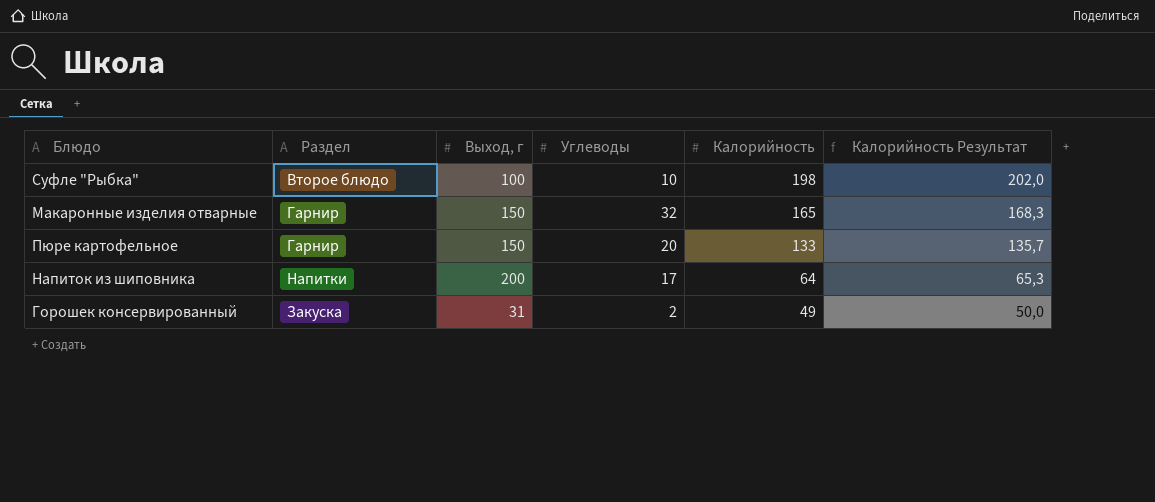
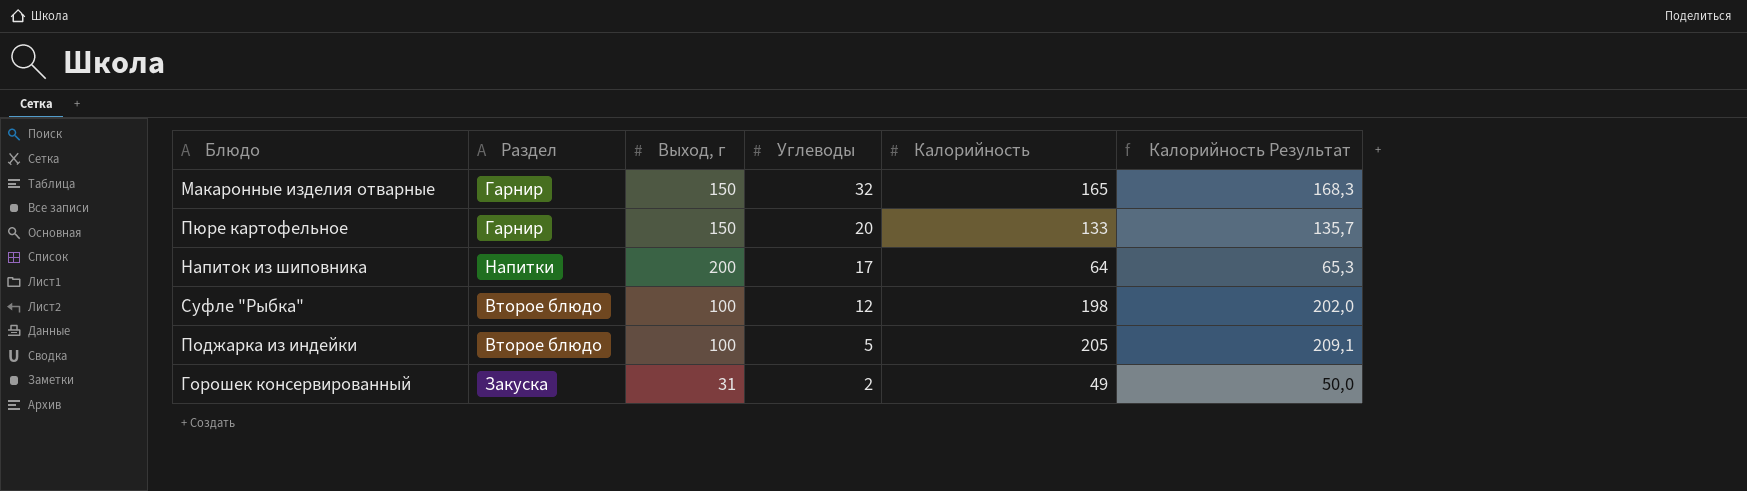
row order: Калорийность descending -> Углеводы descending
Суфле "Рыбка" | Углеводы: 10 -> 12
row Поджарка из индейки: none -> Второе блюдо | 100 | 5 | 205 | 209,1

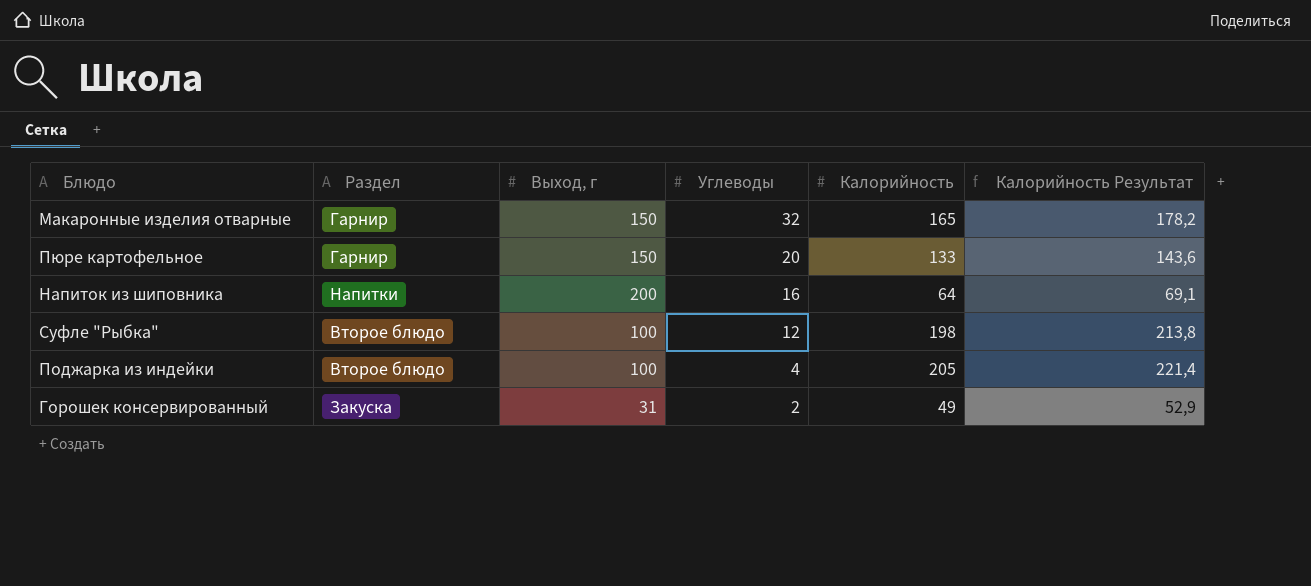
column Калорийность Результат | formula: [Калорийность] * 1,02 -> [Калорийность] * 1,08
Напиток из шиповника | Углеводы: 17 -> 16
Поджарка из индейки | Углеводы: 5 -> 4

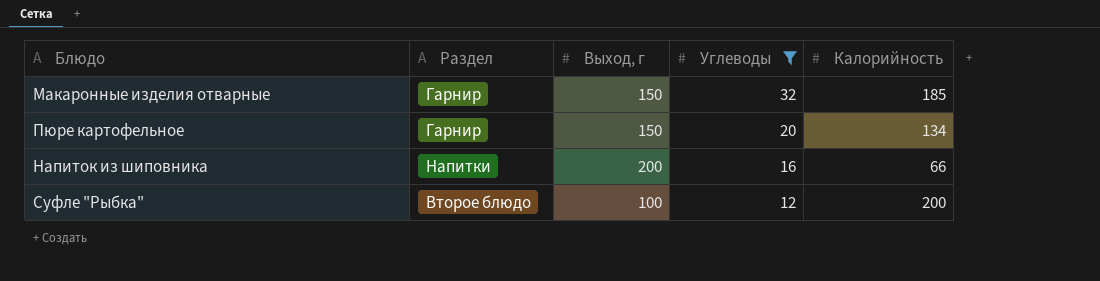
filter: none -> Углеводы >= 12
column Калорийность Результат | formula: [Калорийность] * 1,08 -> none
Макаронные изделия отварные | Калорийность: 165 -> 185
Пюре картофельное | Калорийность: 133 -> 134
Напиток из шиповника | Калорийность: 64 -> 66
Суфле "Рыбка" | Калорийность: 198 -> 200

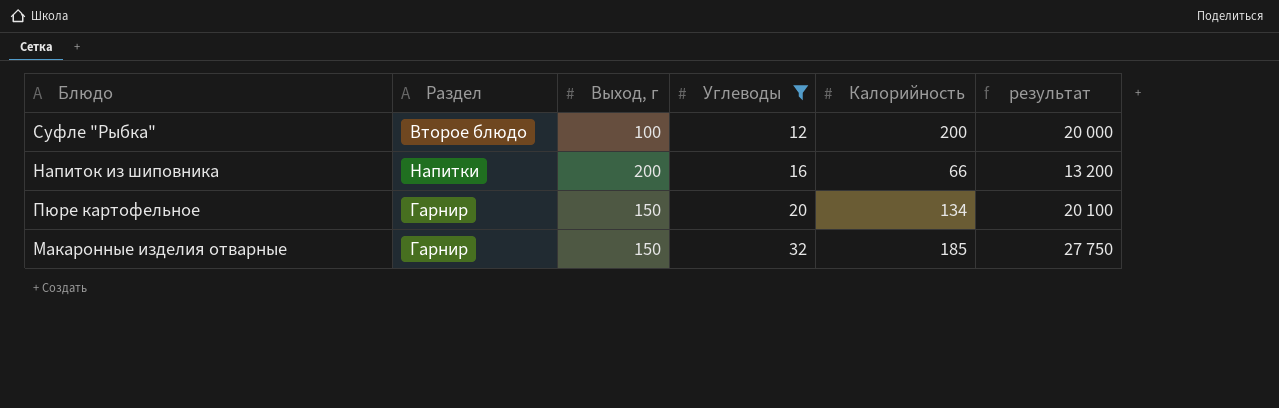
row order: Углеводы descending -> Углеводы ascending
column результат | formula: none -> [Выход, г] * [Калорийность]

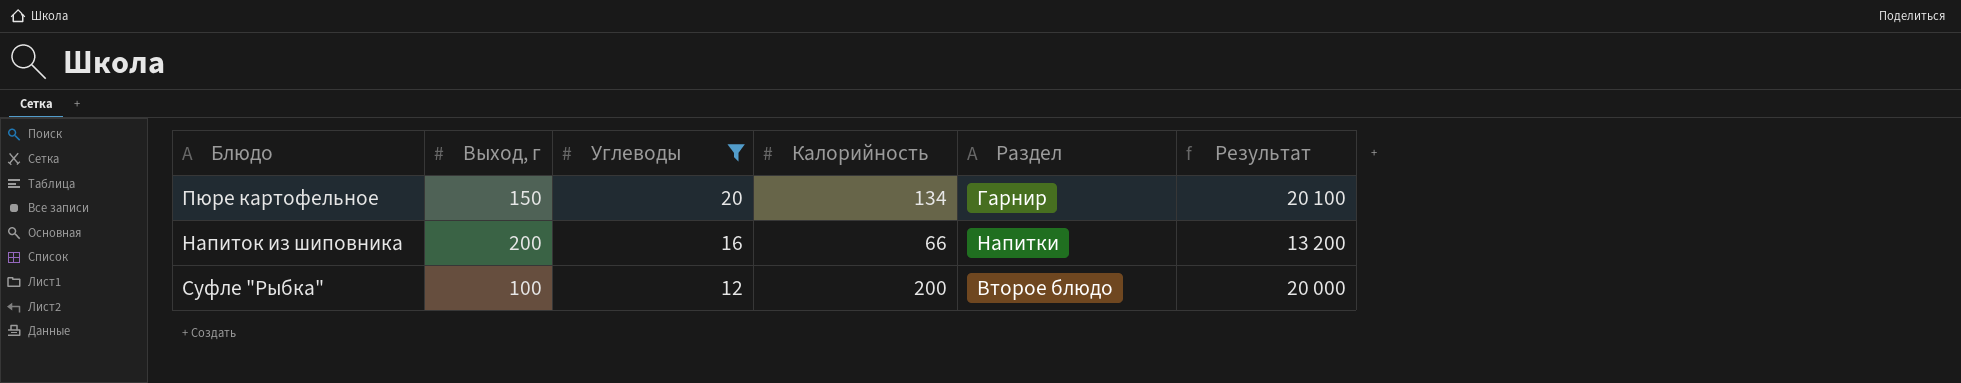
row order: Углеводы ascending -> Углеводы descending
column Раздел | position: 2 -> 5
column name: результат -> Результат
row Макаронные изделия отварные: Гарнир | 150 | 32 | 185 | 27 750 -> none

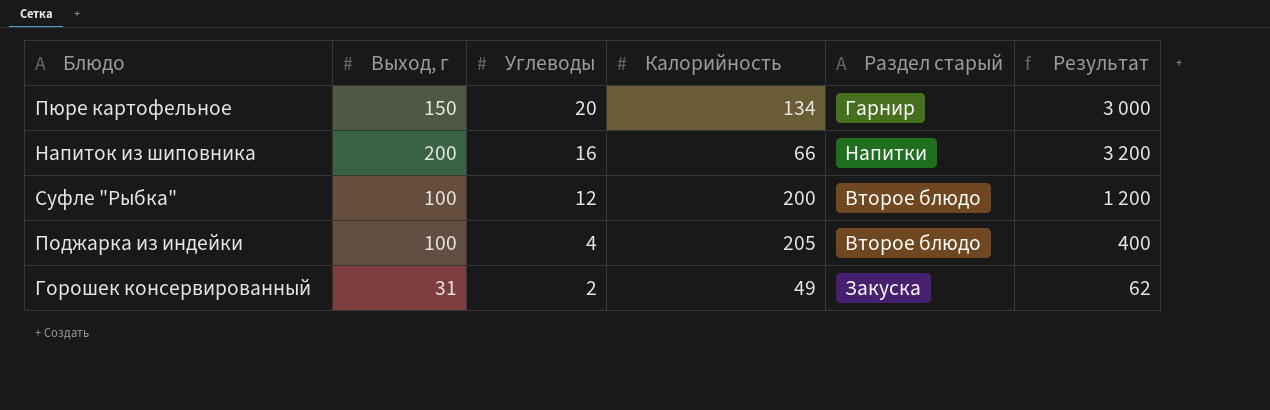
filter: Углеводы >= 12 -> none
column name: Раздел -> Раздел старый
column Результат | formula: [Выход, г] * [Калорийность] -> [Выход, г] * [Углеводы]

